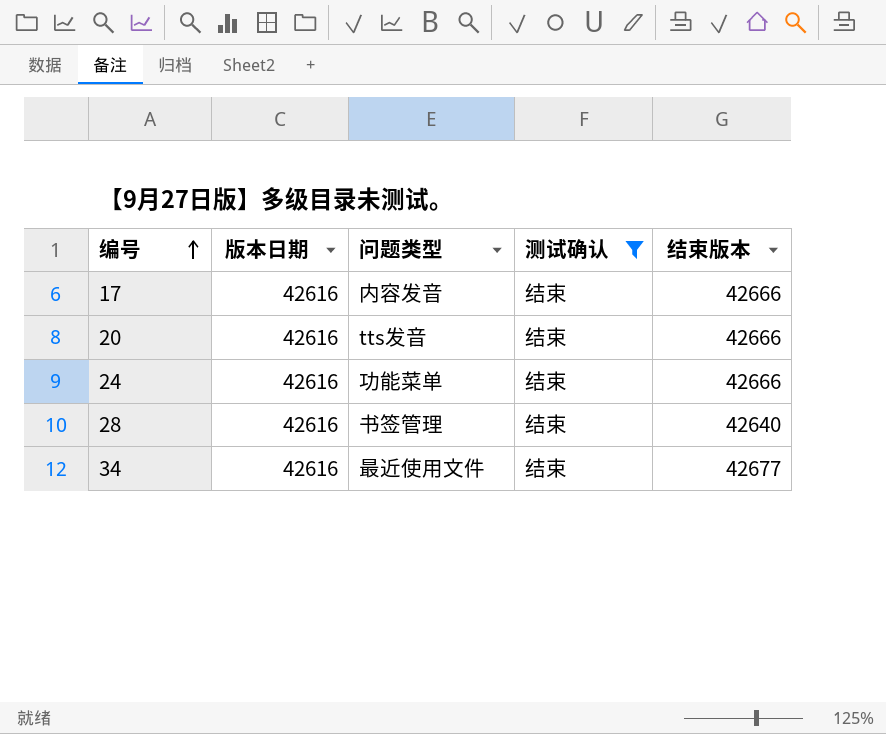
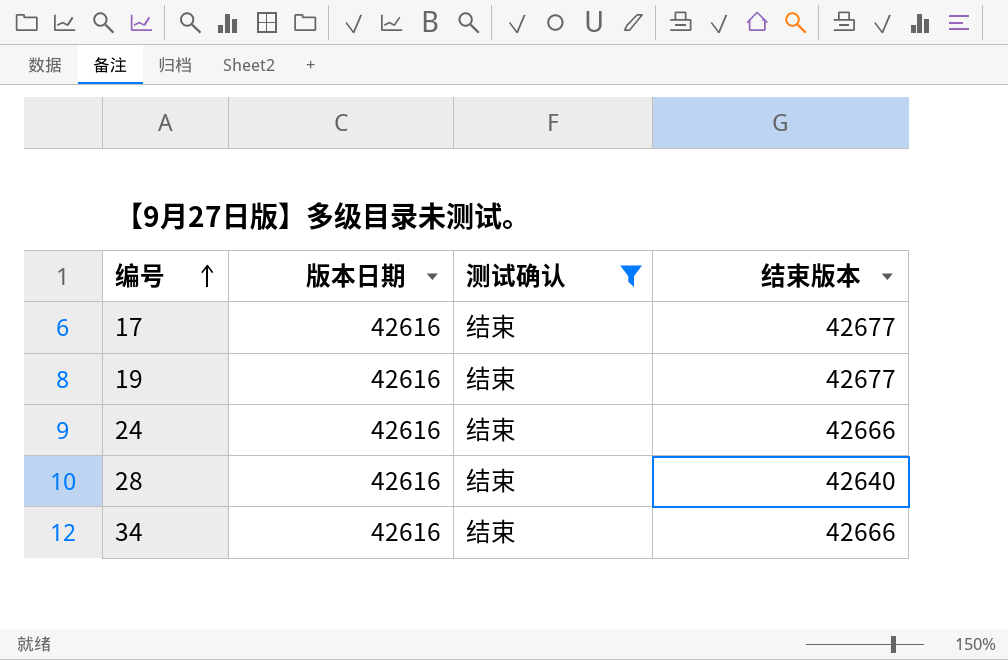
column 问题类型 | position: 3 -> none
row 20: 42616 | tts发音 | 结束 | 42666 -> none
17 | 结束版本: 42666 -> 42677
row 19: none -> 42616 | 结束 | 42677
34 | 结束版本: 42677 -> 42666

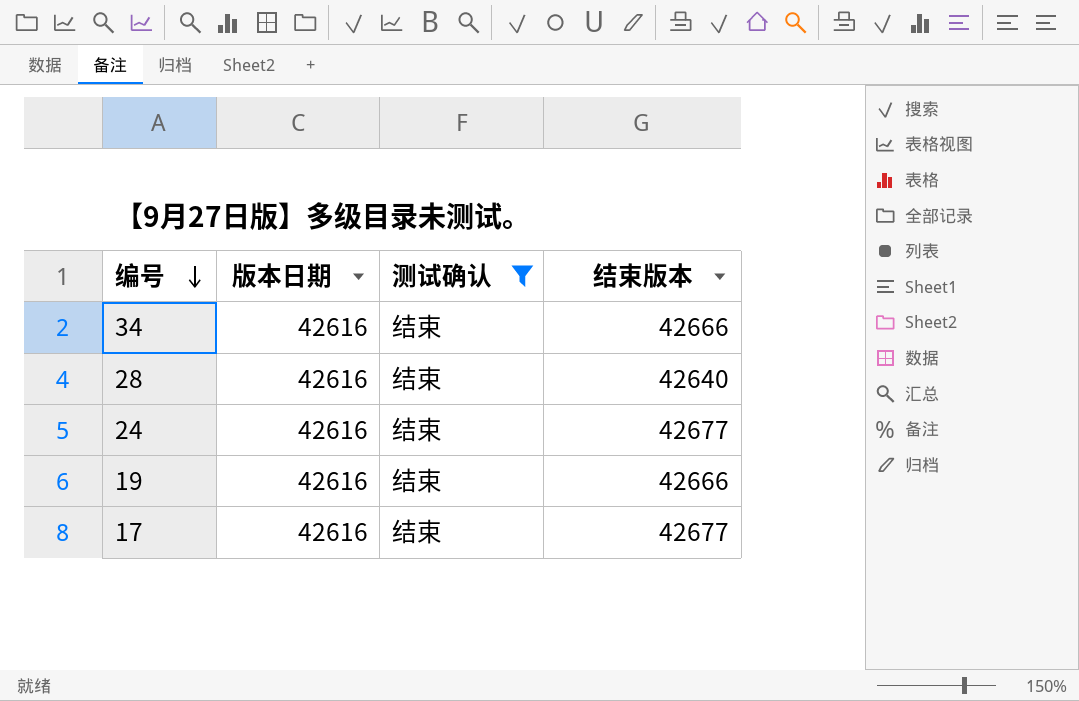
row order: 编号 ascending -> 编号 descending
24 | 结束版本: 42666 -> 42677
19 | 结束版本: 42677 -> 42666

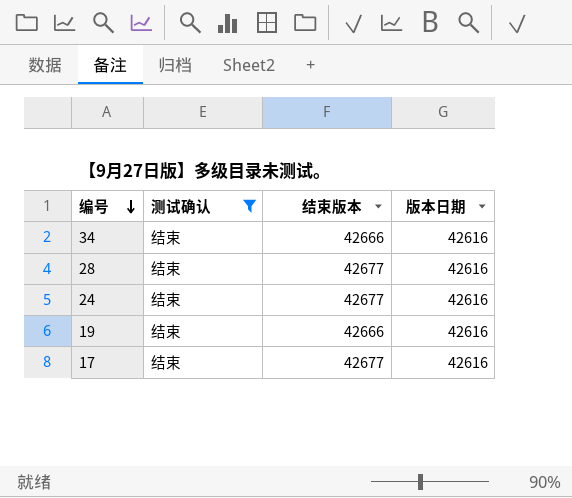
column 版本日期 | position: 2 -> 4
28 | 结束版本: 42640 -> 42677

